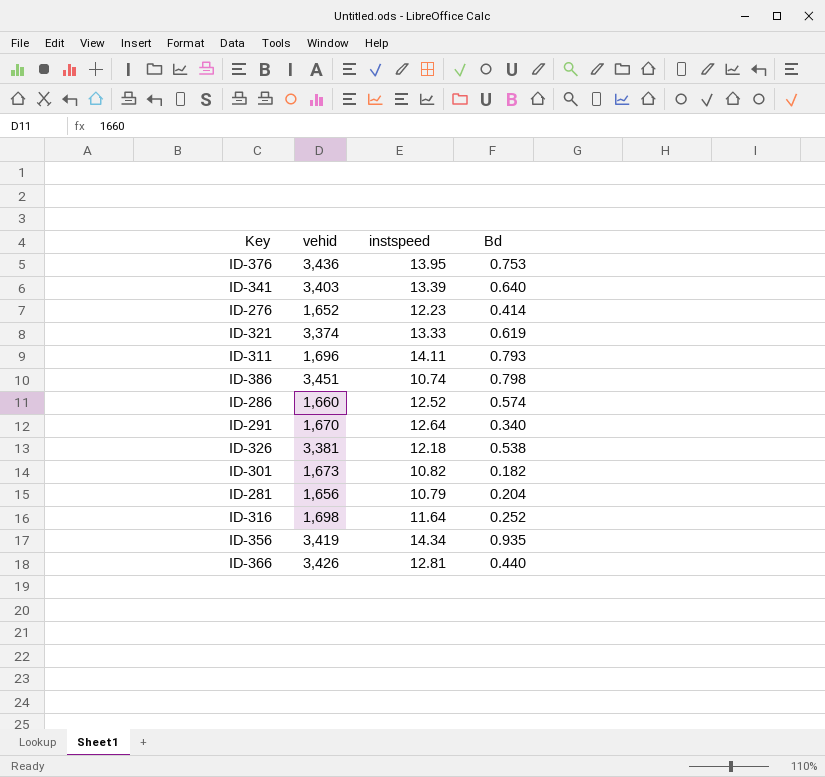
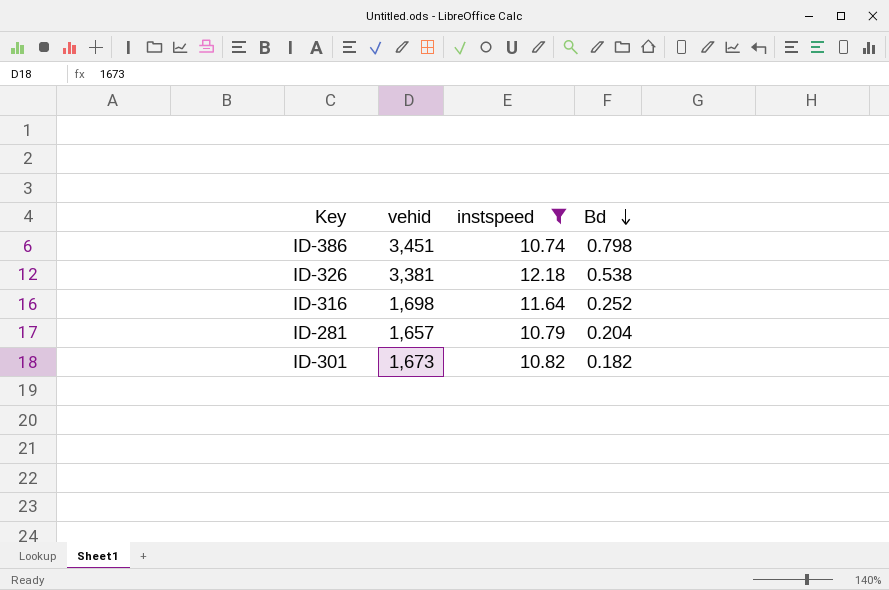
filter: none -> instspeed <= 12.18
row order: none -> Bd descending
ID-281 | vehid: 1,656 -> 1,657

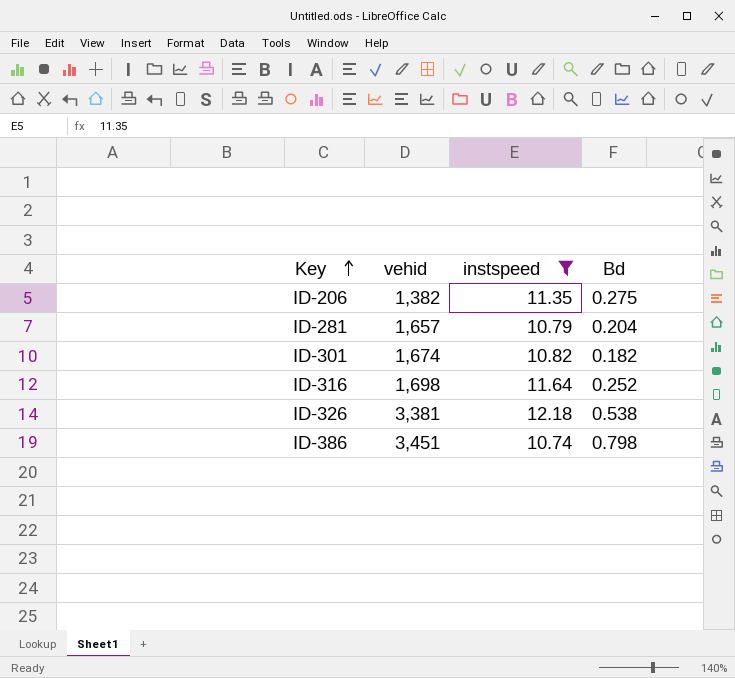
row order: Bd descending -> Key ascending
row ID-206: none -> 1,382 | 11.35 | 0.275
ID-301 | vehid: 1,673 -> 1,674

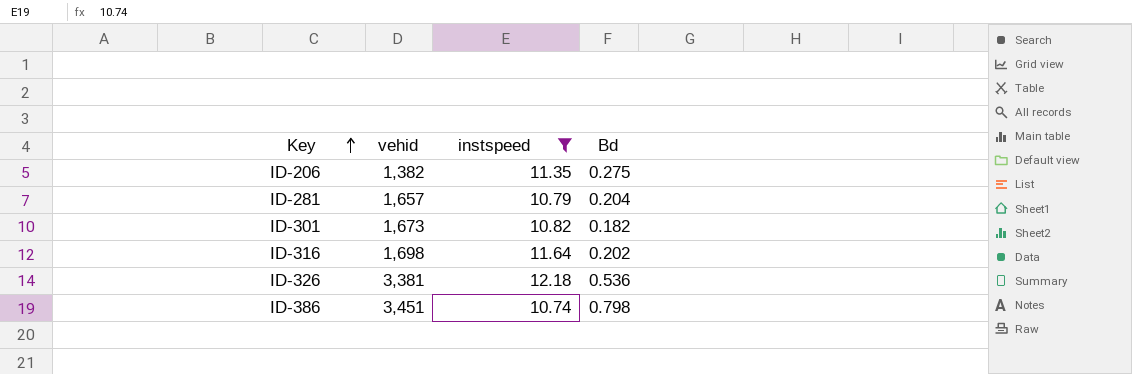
ID-301 | vehid: 1,674 -> 1,673
ID-316 | Bd: 0.252 -> 0.202
ID-326 | Bd: 0.538 -> 0.536

